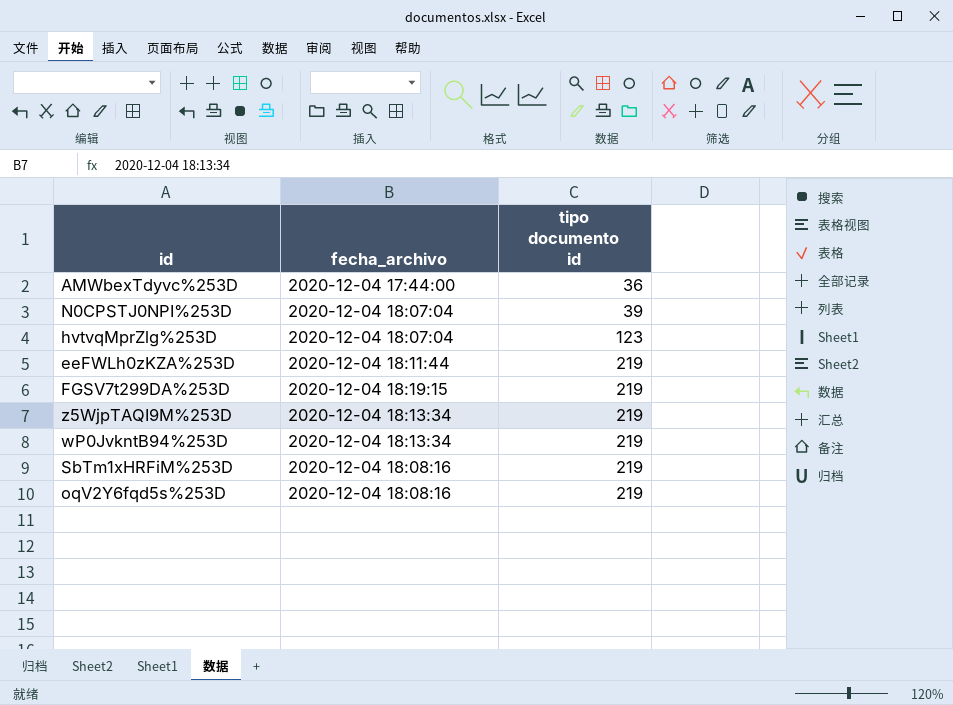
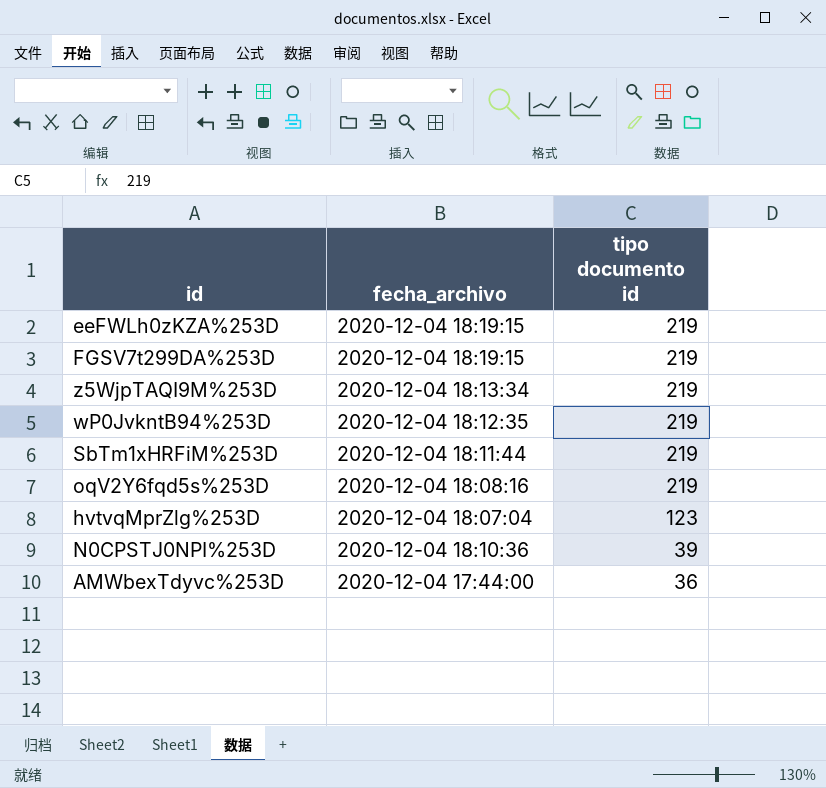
row order: tipo documento id ascending -> tipo documento id descending
eeFWLh0zKZA%253D | fecha_archivo: 2020-12-04 18:11:44 -> 2020-12-04 18:19:15
wP0JvkntB94%253D | fecha_archivo: 2020-12-04 18:13:34 -> 2020-12-04 18:12:35
SbTm1xHRFiM%253D | fecha_archivo: 2020-12-04 18:08:16 -> 2020-12-04 18:11:44
N0CPSTJ0NPI%253D | fecha_archivo: 2020-12-04 18:07:04 -> 2020-12-04 18:10:36

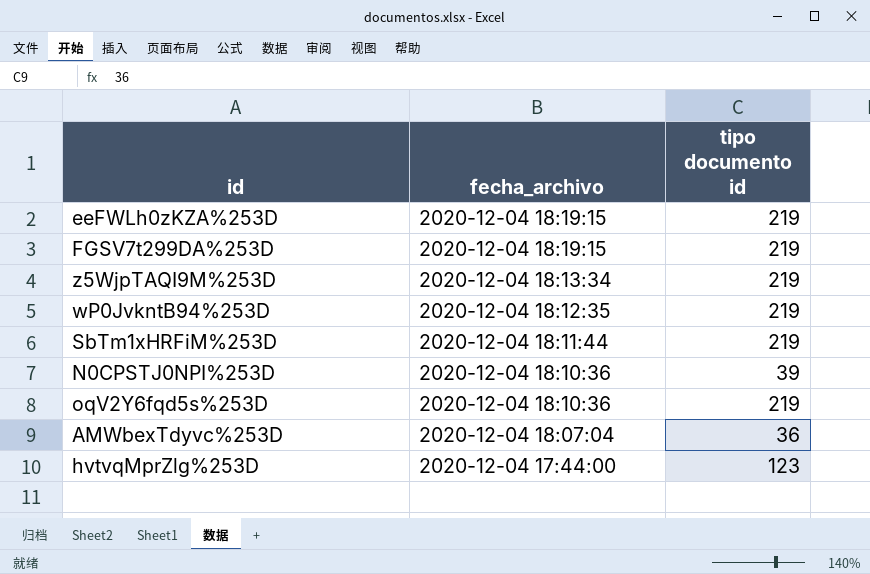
row order: tipo documento id descending -> fecha_archivo descending
oqV2Y6fqd5s%253D | fecha_archivo: 2020-12-04 18:08:16 -> 2020-12-04 18:10:36
AMWbexTdyvc%253D | fecha_archivo: 2020-12-04 17:44:00 -> 2020-12-04 18:07:04
hvtvqMprZlg%253D | fecha_archivo: 2020-12-04 18:07:04 -> 2020-12-04 17:44:00

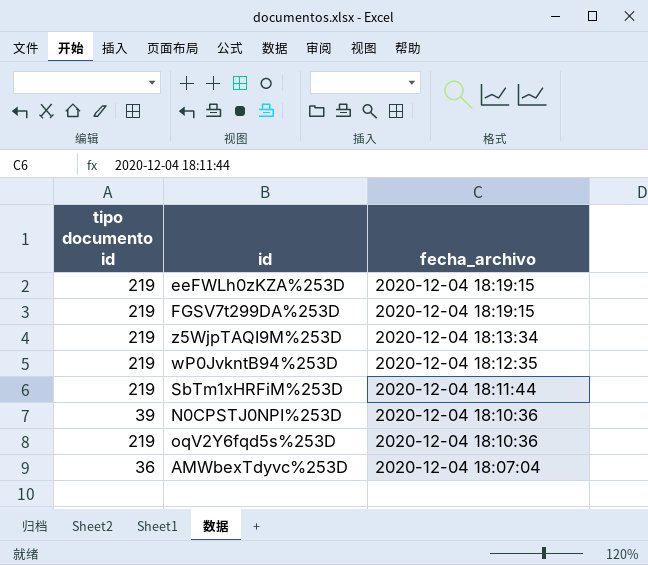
column tipo documento id | position: 3 -> 1
row hvtvqMprZlg%253D: 2020-12-04 17:44:00 | 123 -> none

